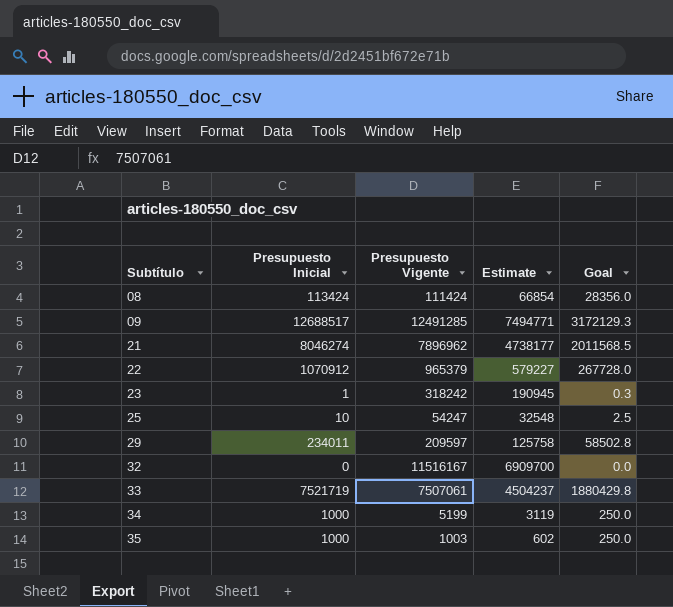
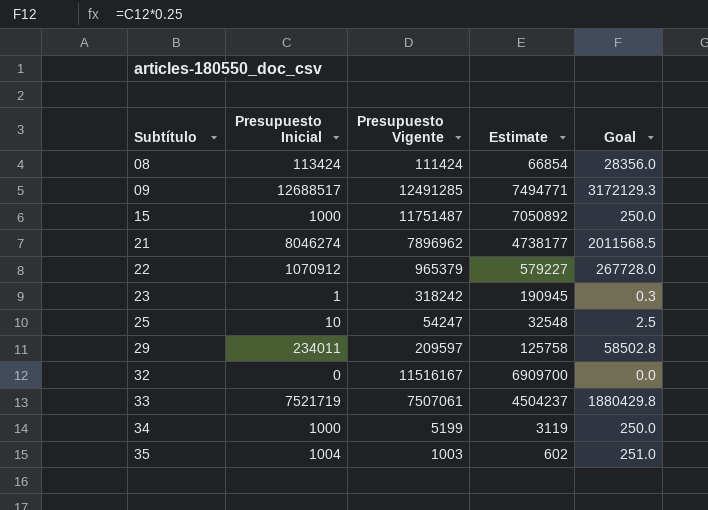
row 15: none -> 1000 | 11751487 | 7050892 | 250.0
35 | Presupuesto Inicial: 1000 -> 1004
35 | Goal: 250.0 -> 251.0

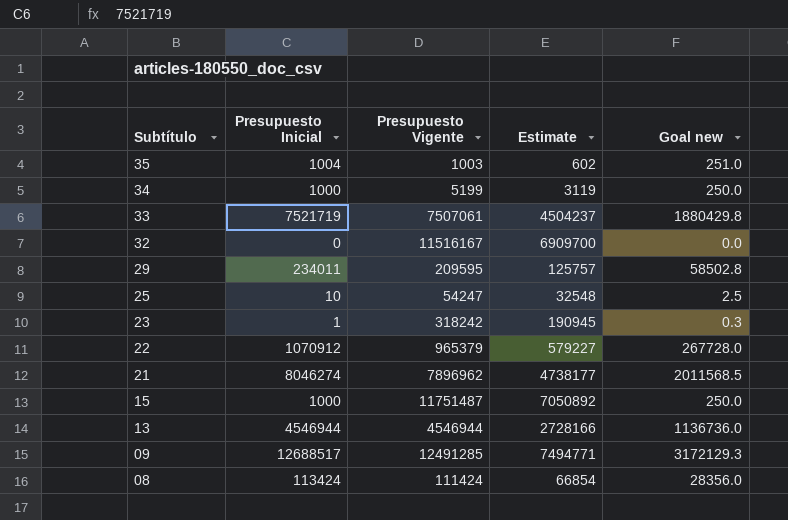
row order: Subtítulo ascending -> Subtítulo descending
column name: Goal -> Goal new
29 | Presupuesto Vigente: 209597 -> 209595
29 | Estimate: 125758 -> 125757
row 13: none -> 4546944 | 4546944 | 2728166 | 1136736.0

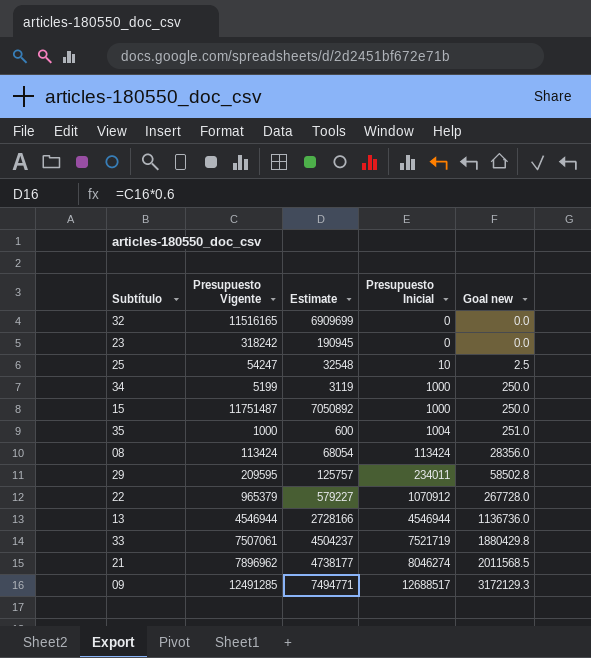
row order: Subtítulo descending -> Presupuesto Inicial ascending
column Presupuesto Inicial | position: 2 -> 4
32 | Presupuesto Vigente: 11516167 -> 11516165
32 | Estimate: 6909700 -> 6909699
23 | Presupuesto Inicial: 1 -> 0
23 | Goal new: 0.3 -> 0.0
35 | Presupuesto Vigente: 1003 -> 1000
35 | Estimate: 602 -> 600
08 | Presupuesto Vigente: 111424 -> 113424
08 | Estimate: 66854 -> 68054

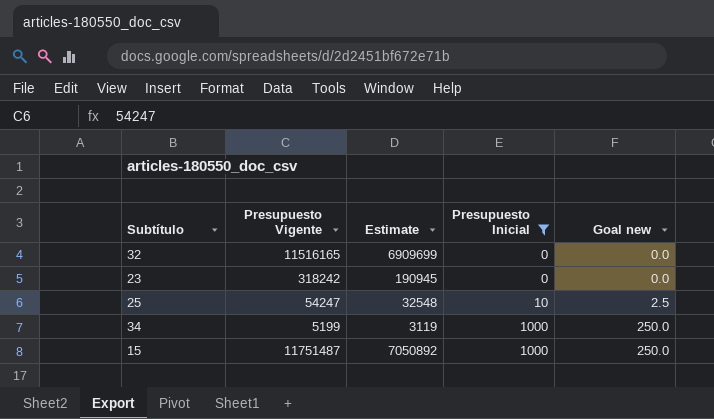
filter: none -> Presupuesto Inicial <= 1000

